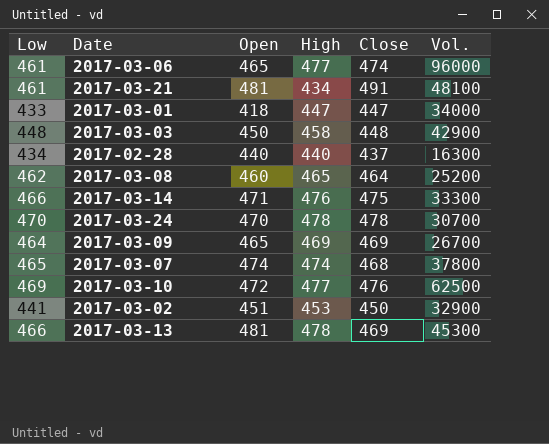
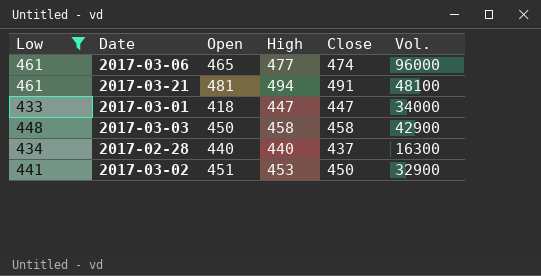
filter: none -> Low <= 461
2017-03-21 | High: 434 -> 494
2017-03-03 | Close: 448 -> 458

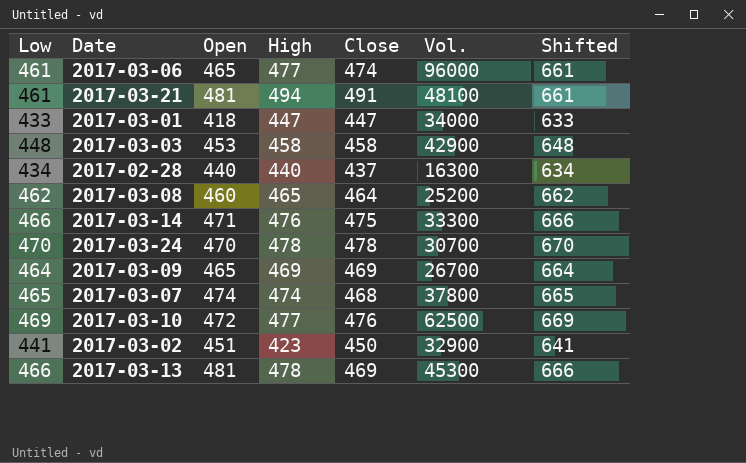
filter: Low <= 461 -> none
column Shifted | formula: none -> [Low] + 200
2017-03-03 | Open: 450 -> 453
2017-03-02 | High: 453 -> 423

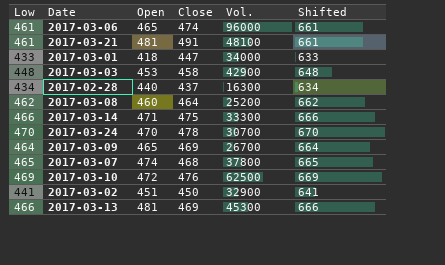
column High | position: 4 -> none

